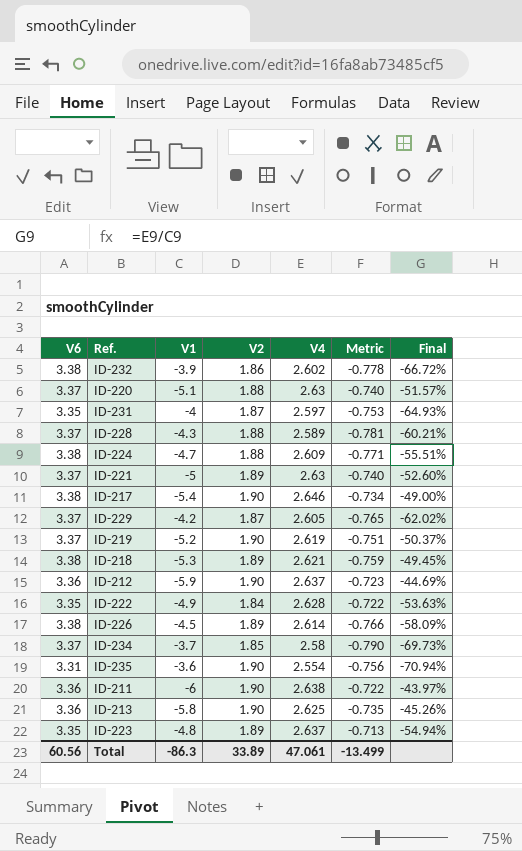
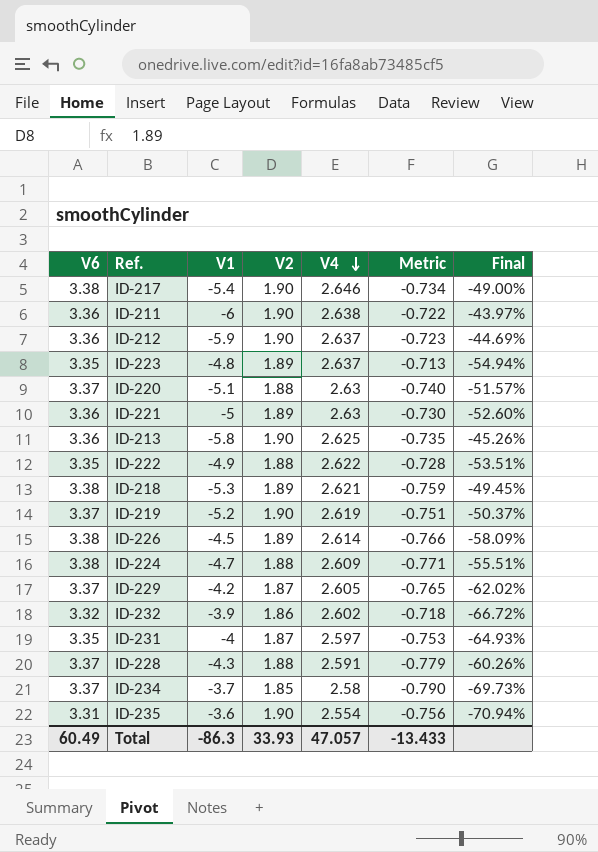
row order: none -> V4 descending
ID-221 | V6: 3.37 -> 3.36
ID-221 | Metric: -0.740 -> -0.730
ID-222 | V2: 1.84 -> 1.88
ID-222 | V4: 2.628 -> 2.622
ID-222 | Metric: -0.722 -> -0.728
ID-222 | Final: -53.63% -> -53.51%
ID-232 | V6: 3.38 -> 3.32
ID-232 | Metric: -0.778 -> -0.718
ID-228 | V4: 2.589 -> 2.591
ID-228 | Metric: -0.781 -> -0.779
ID-228 | Final: -60.21% -> -60.26%
Total | V6: 60.56 -> 60.49
Total | V2: 33.89 -> 33.93
Total | V4: 47.061 -> 47.057
Total | Metric: -13.499 -> -13.433

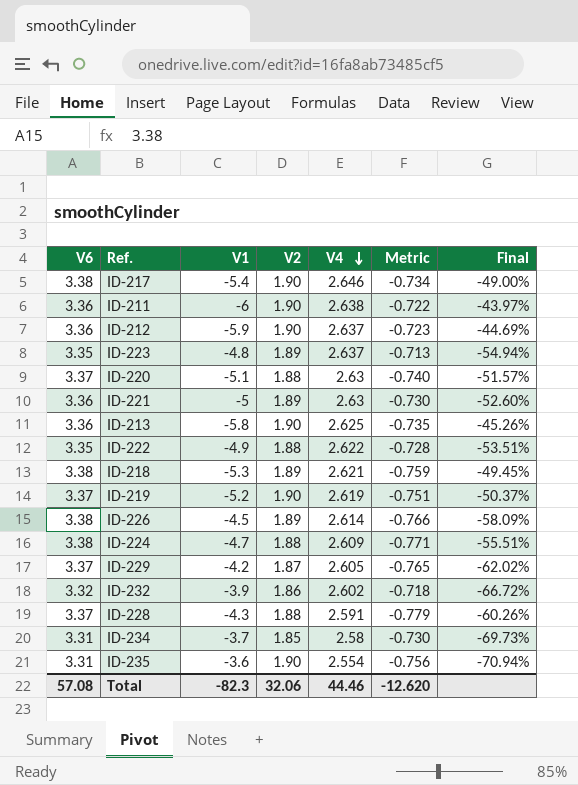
row ID-231: 3.35 | -4 | 1.87 | 2.597 | -0.753 | -64.93% -> none
ID-234 | V6: 3.37 -> 3.31
ID-234 | Metric: -0.790 -> -0.730
Total | V6: 60.49 -> 57.08
Total | V1: -86.3 -> -82.3
Total | V2: 33.93 -> 32.06
Total | V4: 47.057 -> 44.46
Total | Metric: -13.433 -> -12.620

